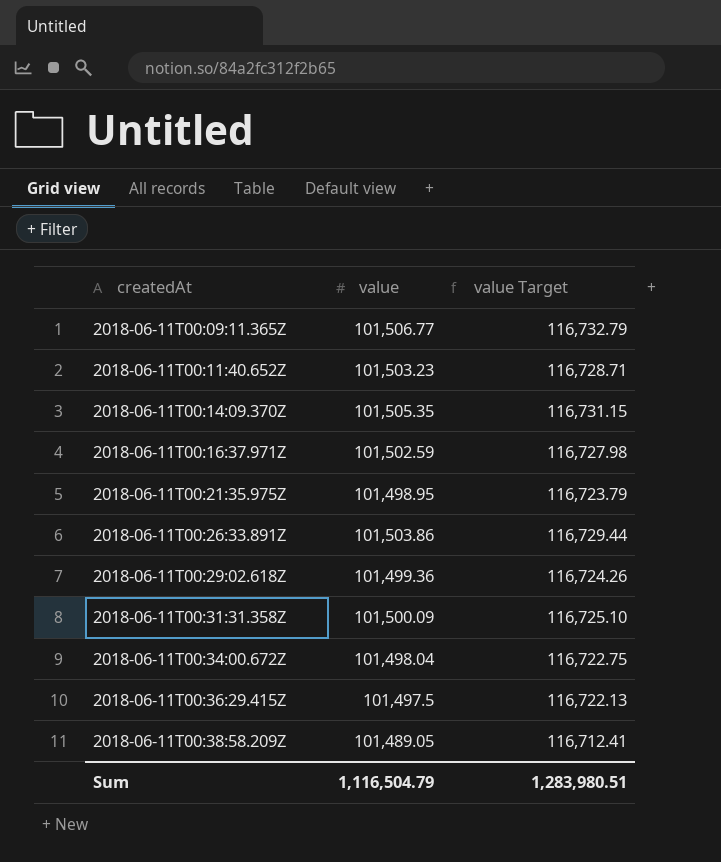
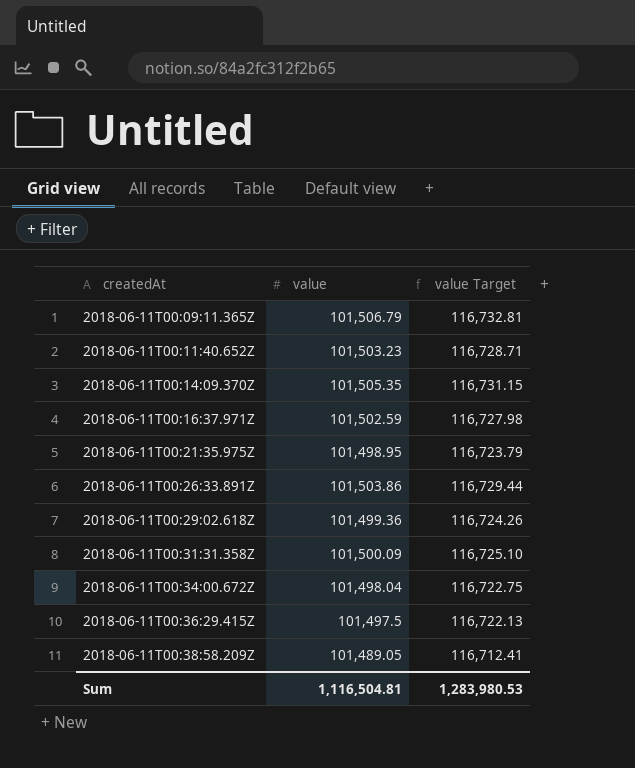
2018-06-11T00:09:11.365Z | value: 101,506.77 -> 101,506.79
2018-06-11T00:09:11.365Z | value Target: 116,732.79 -> 116,732.81
Sum | value: 1,116,504.79 -> 1,116,504.81
Sum | value Target: 1,283,980.51 -> 1,283,980.53

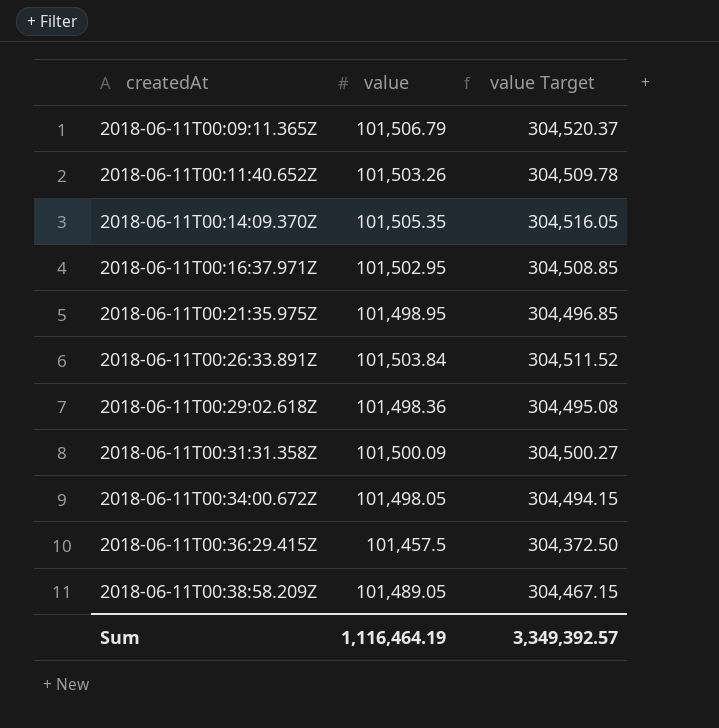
column value Target | formula: [value] * 1.15 -> [value] * 3
2018-06-11T00:11:40.652Z | value: 101,503.23 -> 101,503.26
2018-06-11T00:16:37.971Z | value: 101,502.59 -> 101,502.95
2018-06-11T00:26:33.891Z | value: 101,503.86 -> 101,503.84
2018-06-11T00:29:02.618Z | value: 101,499.36 -> 101,498.36
2018-06-11T00:34:00.672Z | value: 101,498.04 -> 101,498.05
2018-06-11T00:36:29.415Z | value: 101,497.5 -> 101,457.5
Sum | value: 1,116,504.81 -> 1,116,464.19
Sum | value Target: 1,283,980.53 -> 3,349,392.57

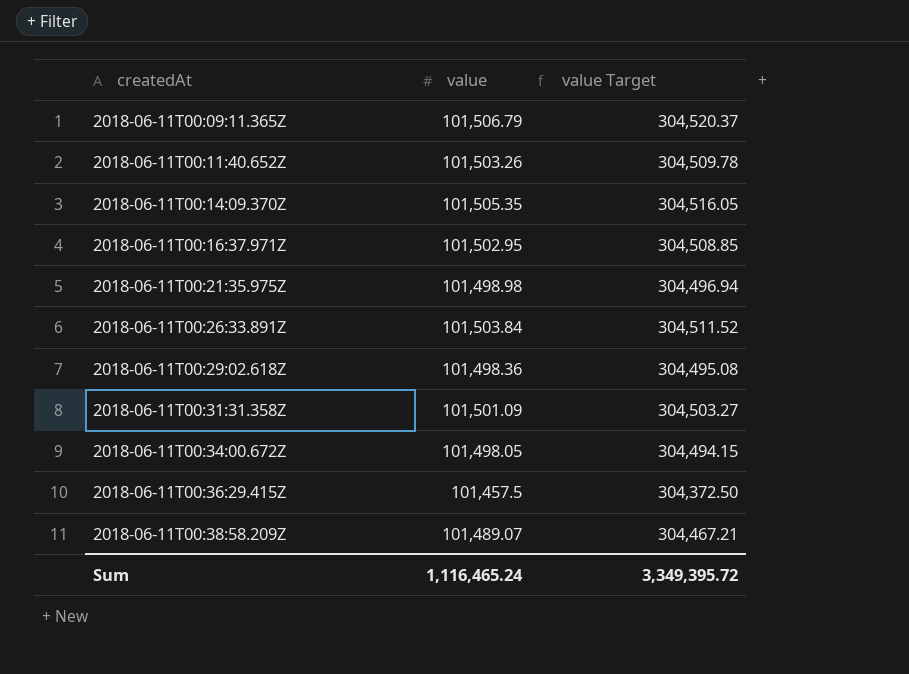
2018-06-11T00:21:35.975Z | value: 101,498.95 -> 101,498.98
2018-06-11T00:21:35.975Z | value Target: 304,496.85 -> 304,496.94
2018-06-11T00:31:31.358Z | value: 101,500.09 -> 101,501.09
2018-06-11T00:31:31.358Z | value Target: 304,500.27 -> 304,503.27
2018-06-11T00:38:58.209Z | value: 101,489.05 -> 101,489.07
2018-06-11T00:38:58.209Z | value Target: 304,467.15 -> 304,467.21
Sum | value: 1,116,464.19 -> 1,116,465.24
Sum | value Target: 3,349,392.57 -> 3,349,395.72

